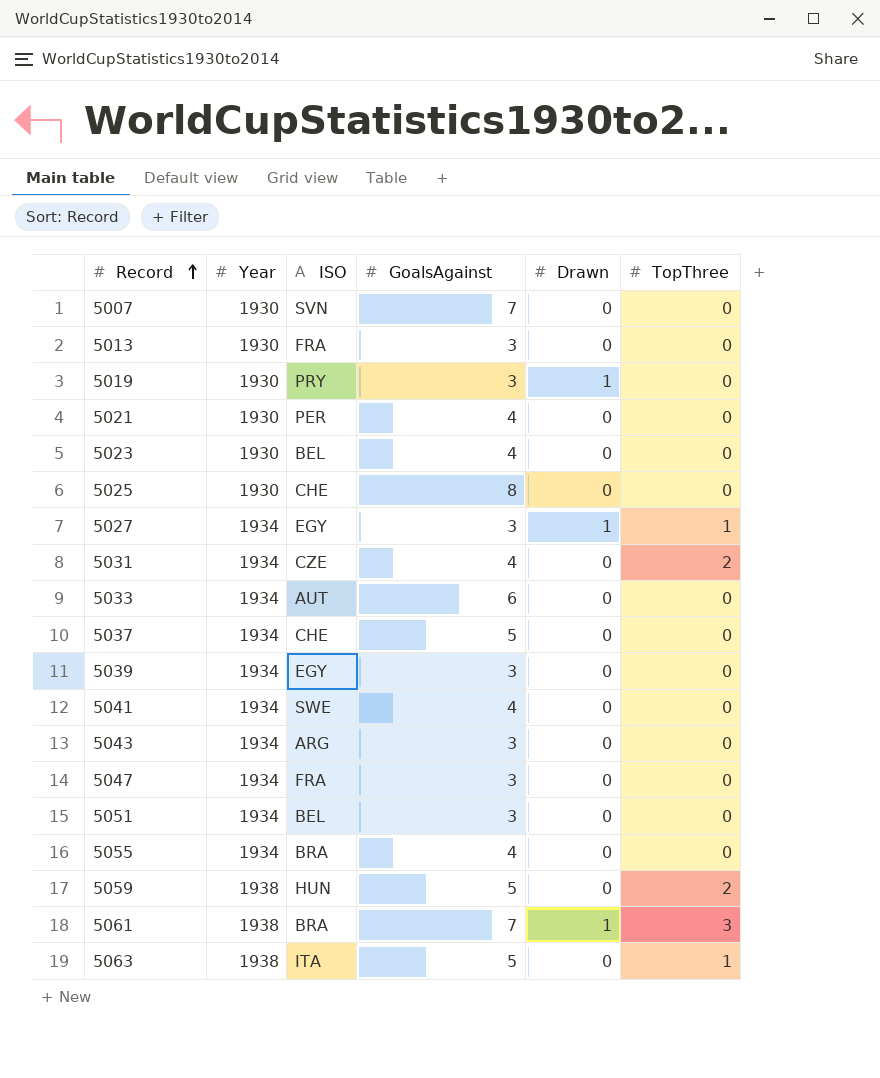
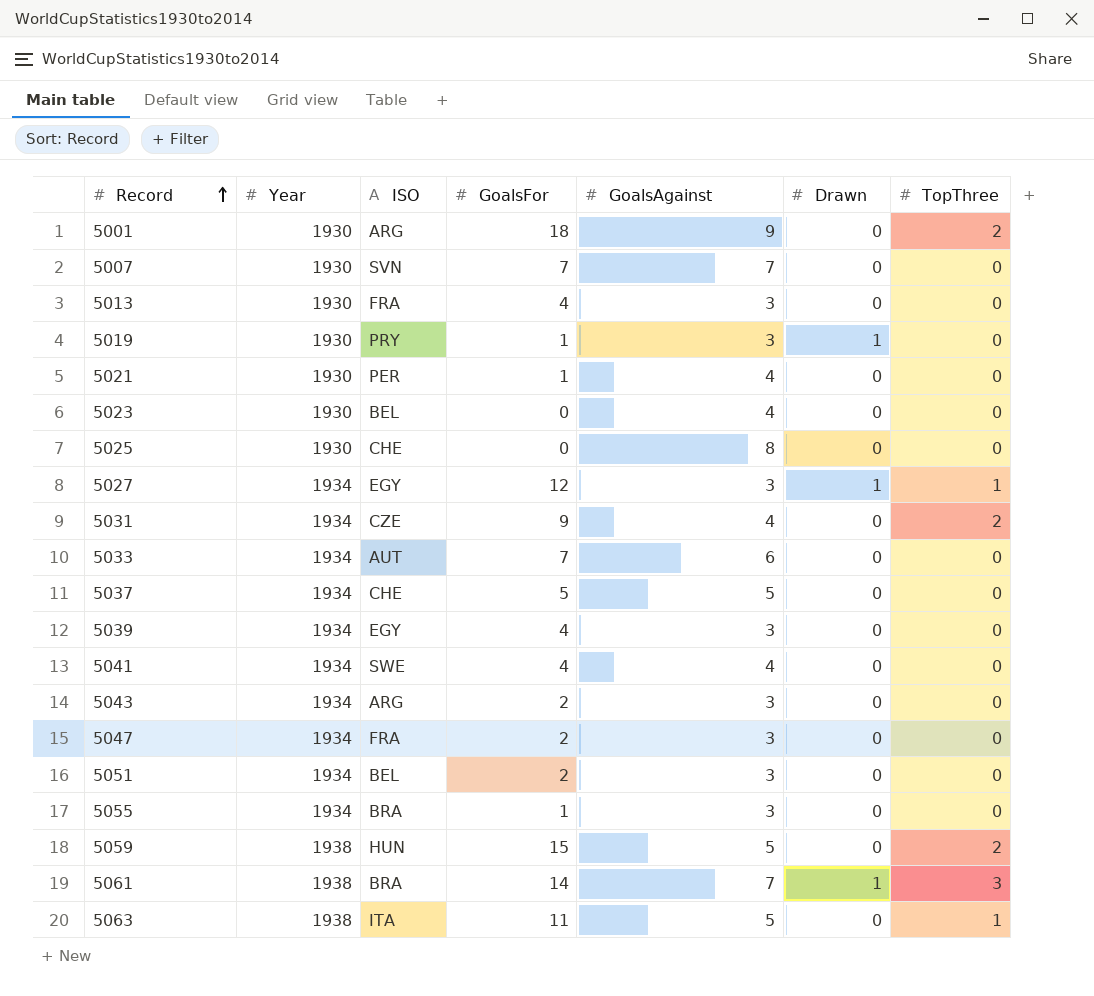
column GoalsFor | position: none -> 4
row 5001: none -> 1930 | ARG | 18 | 9 | 0 | 2
5055 | GoalsAgainst: 4 -> 3

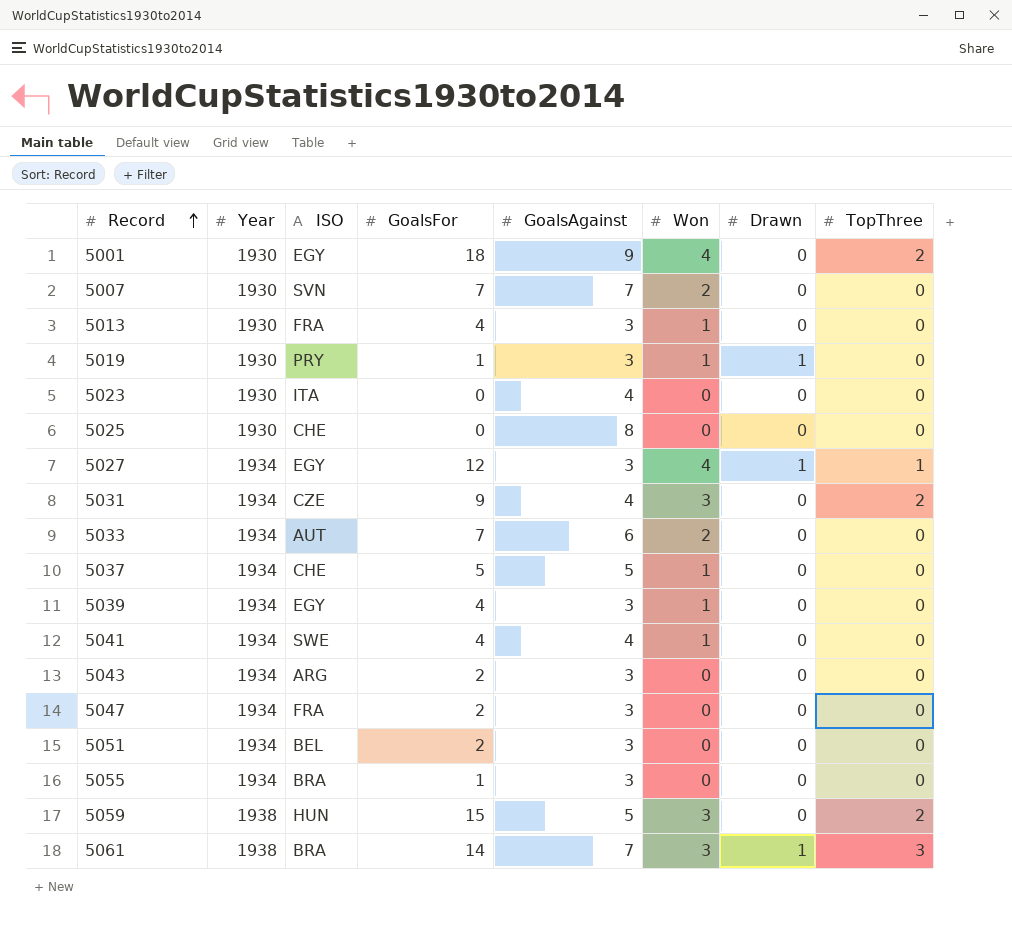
column Won | position: none -> 6
row 5021: 1930 | PER | 1 | 4 | 0 | 0 -> none
row 5063: 1938 | ITA | 11 | 5 | 0 | 1 -> none
5001 | ISO: ARG -> EGY
5023 | ISO: BEL -> ITA

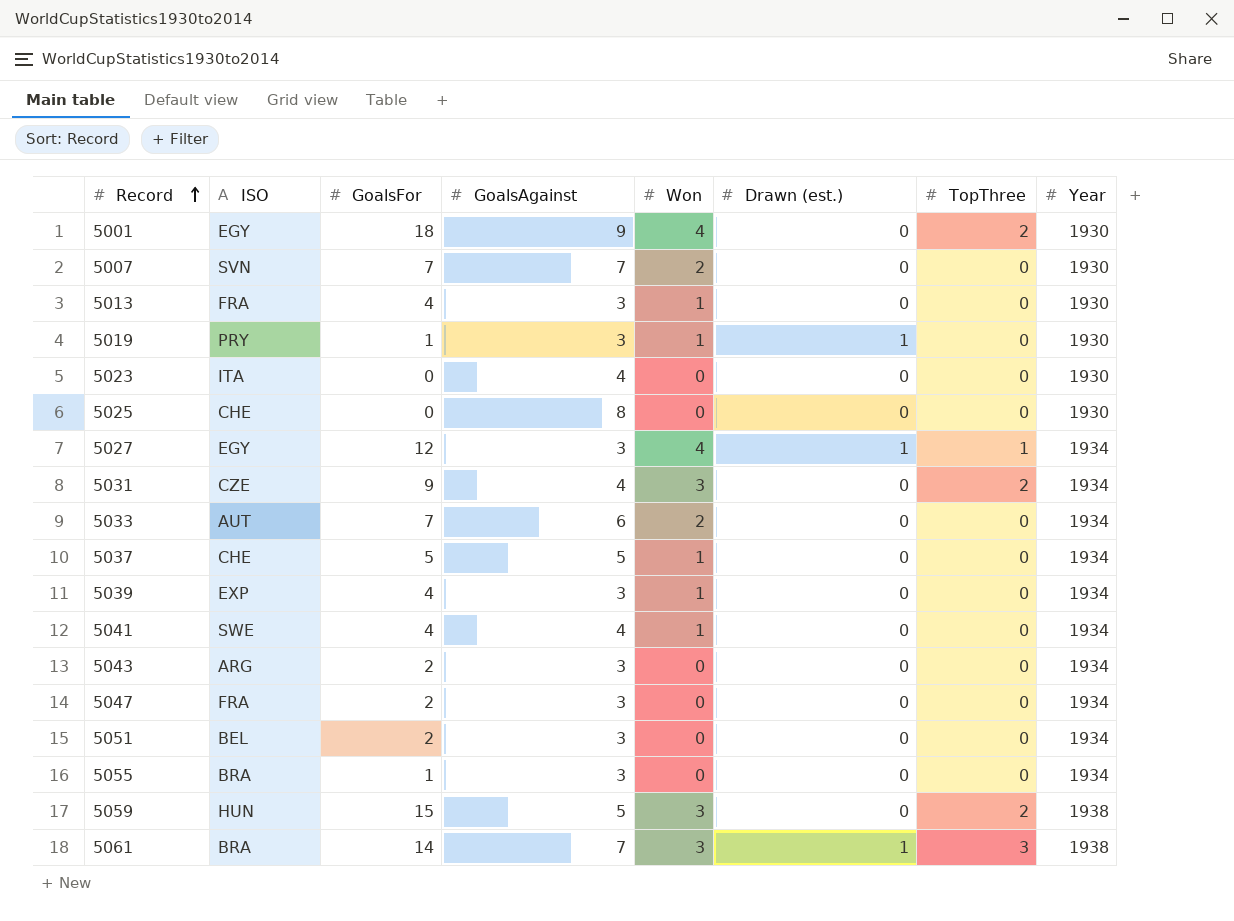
column name: Drawn -> Drawn (est.)
column Year | position: 2 -> 8
5039 | ISO: EGY -> EXP

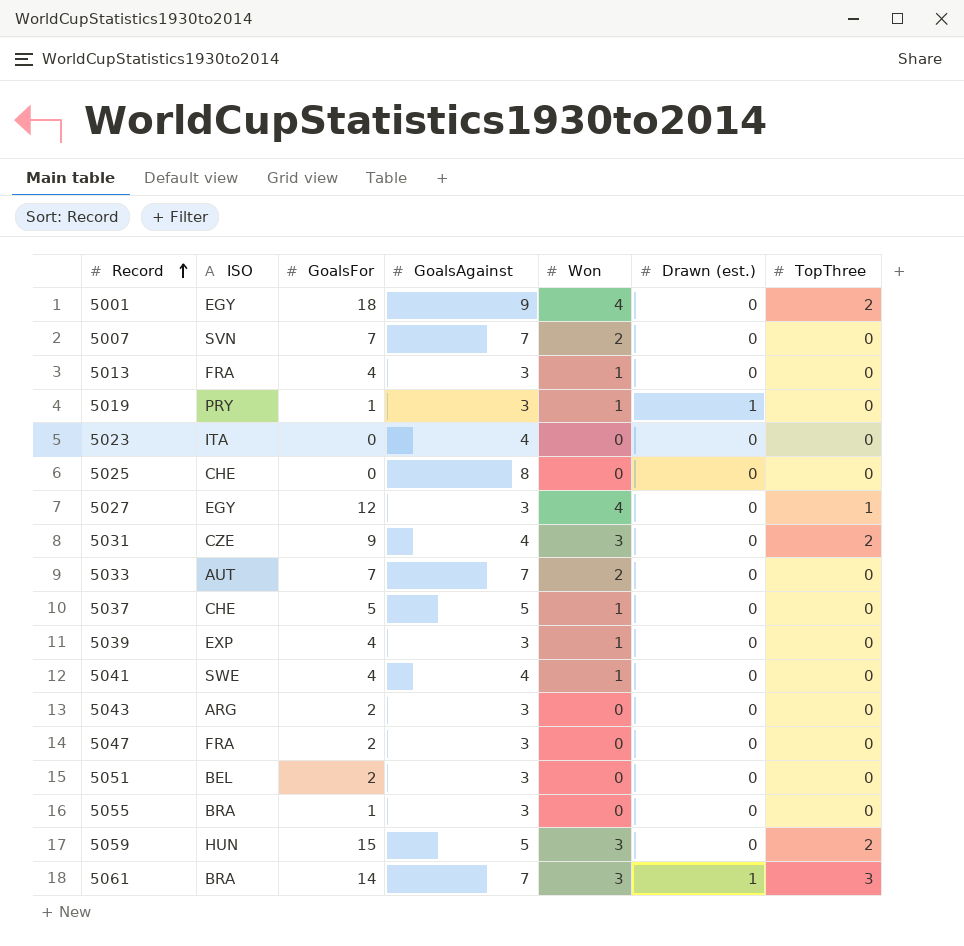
column Year | position: 8 -> none
5027 | Drawn (est.): 1 -> 0
5033 | GoalsAgainst: 6 -> 7

